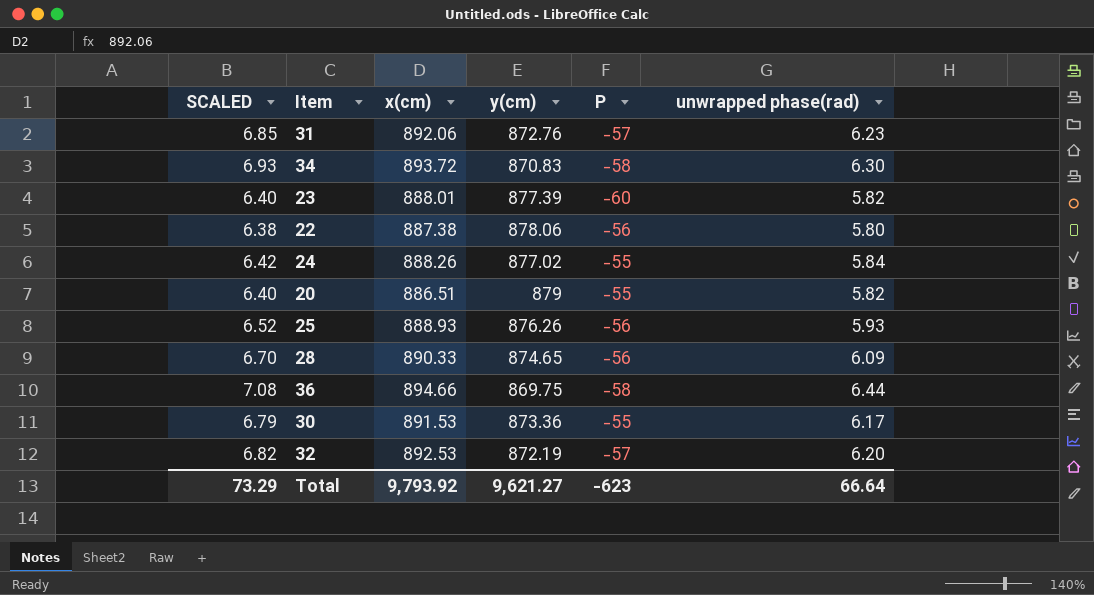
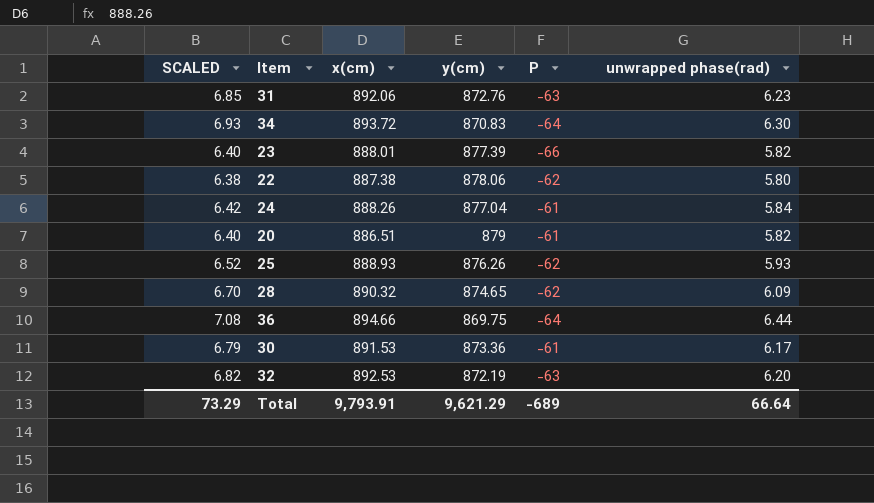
31 | P: -57 -> -63
34 | P: -58 -> -64
23 | P: -60 -> -66
22 | P: -56 -> -62
24 | y(cm): 877.02 -> 877.04
24 | P: -55 -> -61
20 | P: -55 -> -61
25 | P: -56 -> -62
28 | x(cm): 890.33 -> 890.32
28 | P: -56 -> -62
36 | P: -58 -> -64
30 | P: -55 -> -61
32 | P: -57 -> -63
Total | x(cm): 9,793.92 -> 9,793.91
Total | y(cm): 9,621.27 -> 9,621.29
Total | P: -623 -> -689

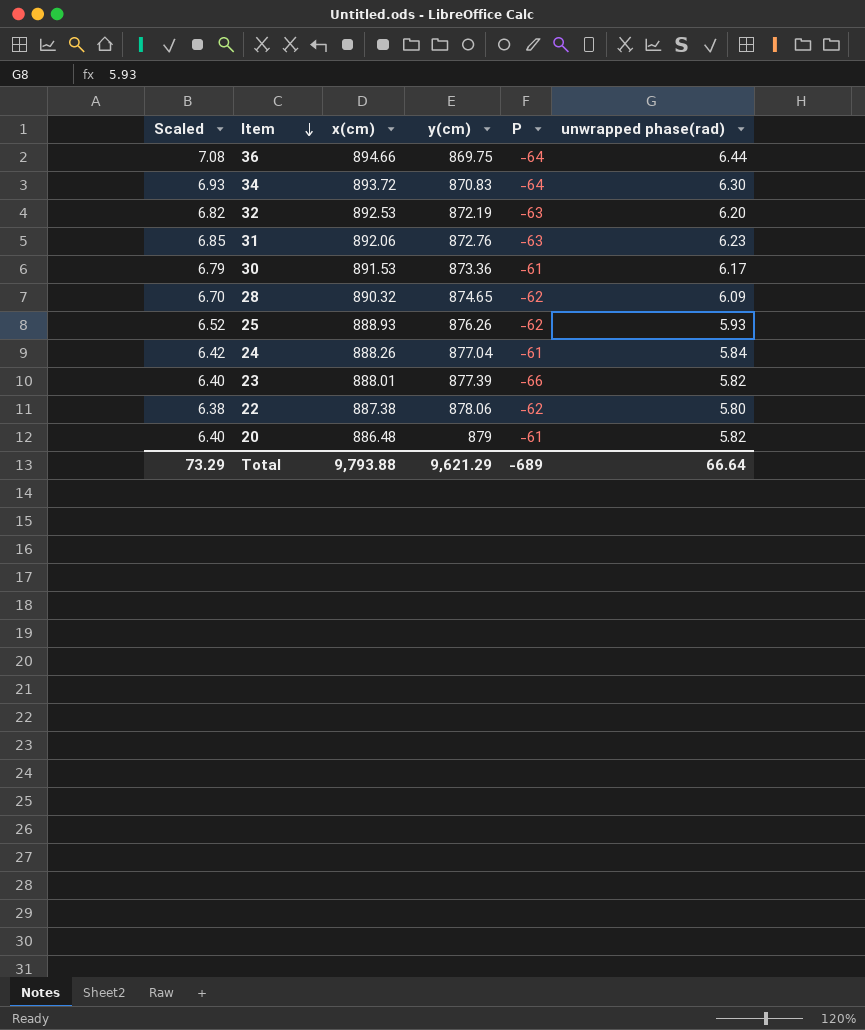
row order: none -> Item descending
column name: SCALED -> Scaled
20 | x(cm): 886.51 -> 886.48
Total | x(cm): 9,793.91 -> 9,793.88

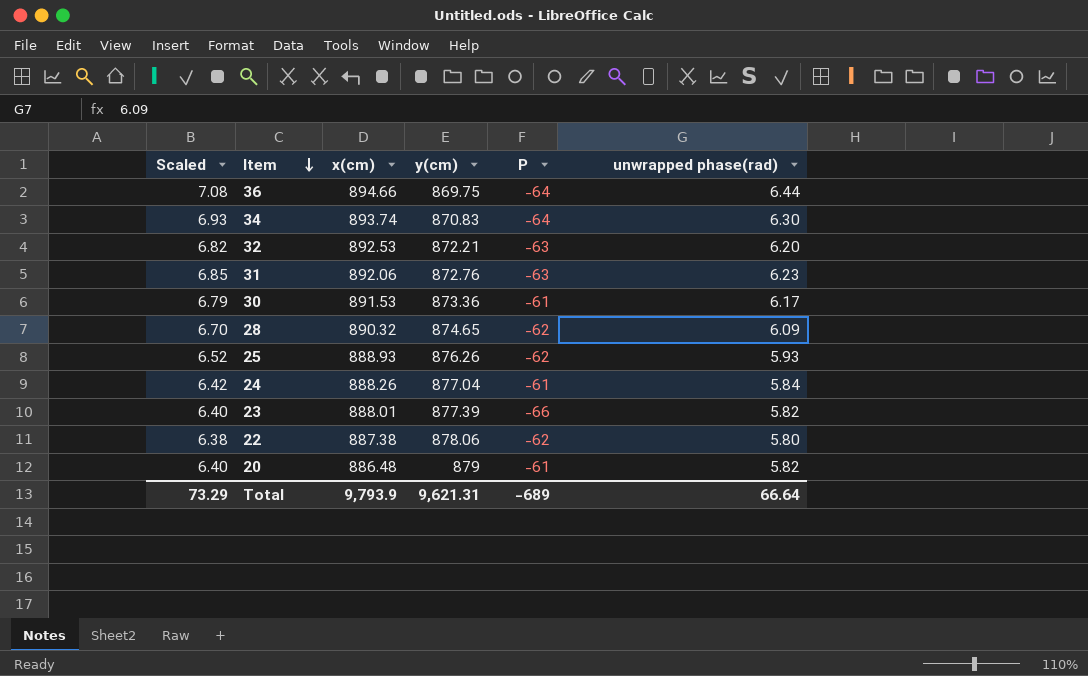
34 | x(cm): 893.72 -> 893.74
32 | y(cm): 872.19 -> 872.21
Total | x(cm): 9,793.88 -> 9,793.9
Total | y(cm): 9,621.29 -> 9,621.31

